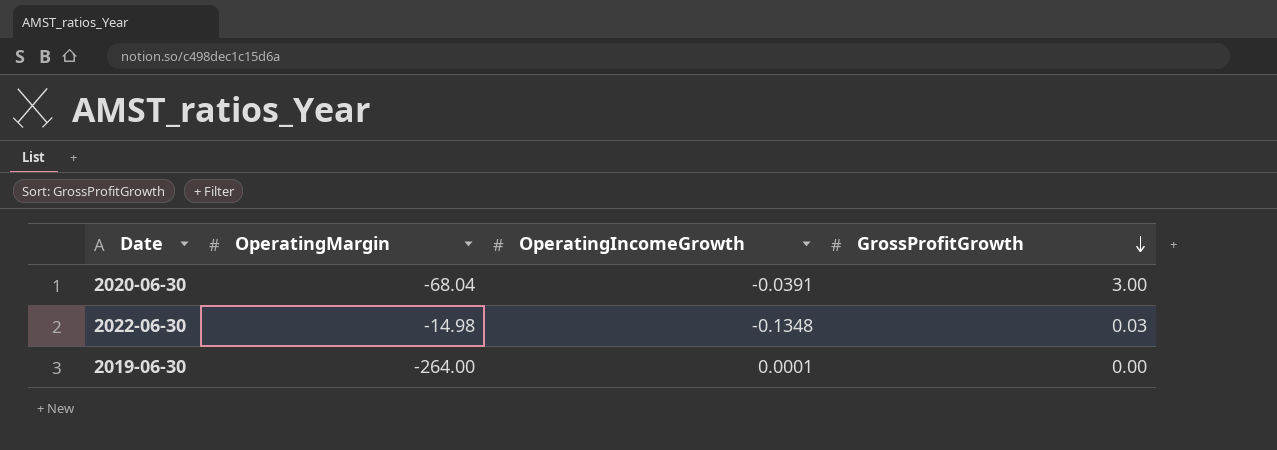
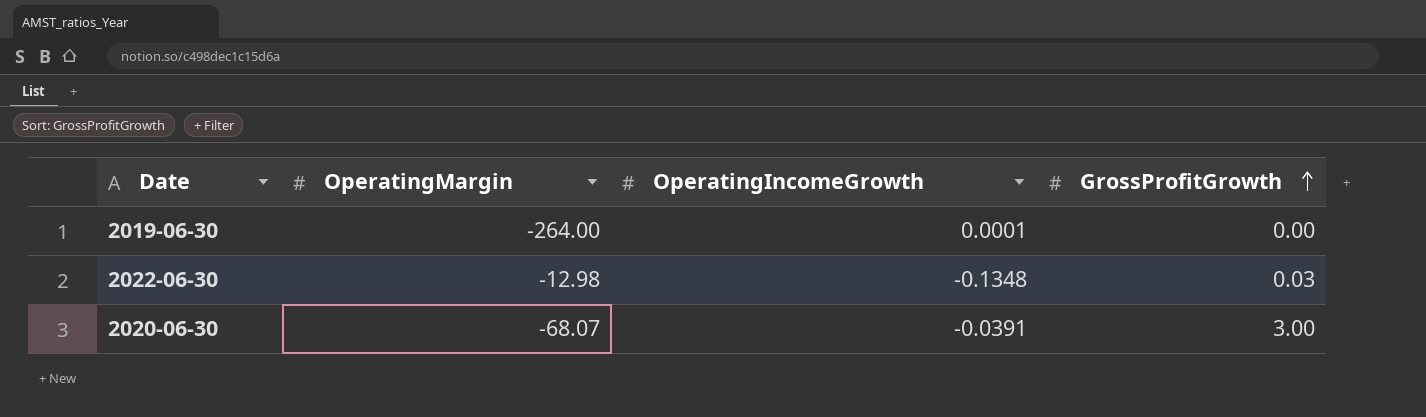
row order: GrossProfitGrowth descending -> GrossProfitGrowth ascending
2022-06-30 | OperatingMargin: -14.98 -> -12.98
2020-06-30 | OperatingMargin: -68.04 -> -68.07

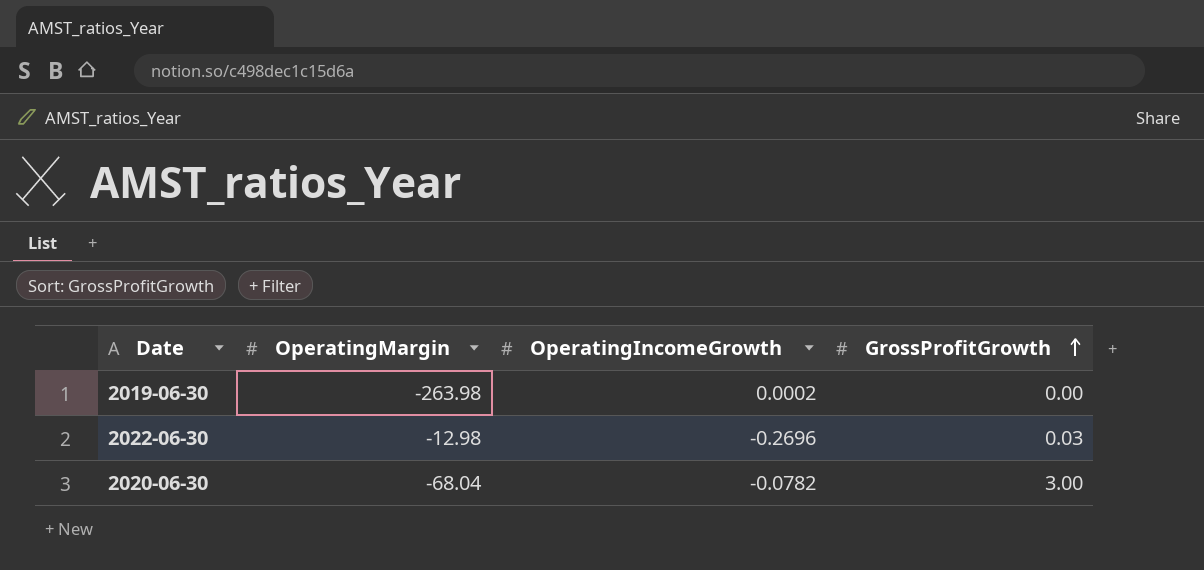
2019-06-30 | OperatingMargin: -264.00 -> -263.98
2019-06-30 | OperatingIncomeGrowth: 0.0001 -> 0.0002
2022-06-30 | OperatingIncomeGrowth: -0.1348 -> -0.2696
2020-06-30 | OperatingMargin: -68.07 -> -68.04
2020-06-30 | OperatingIncomeGrowth: -0.0391 -> -0.0782

